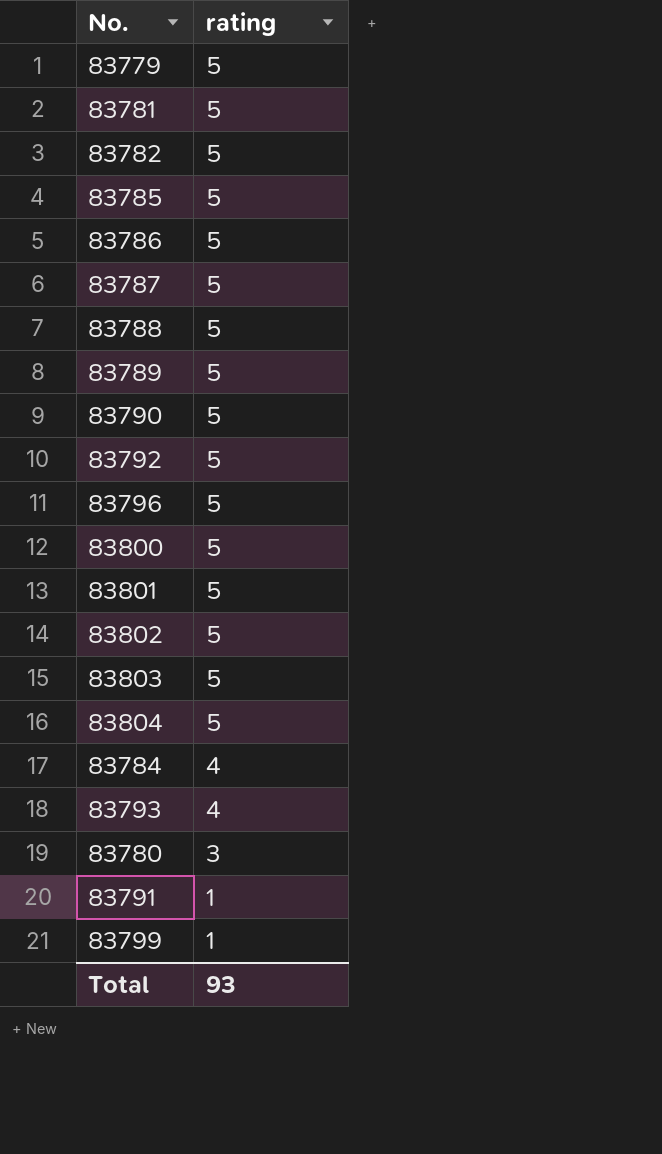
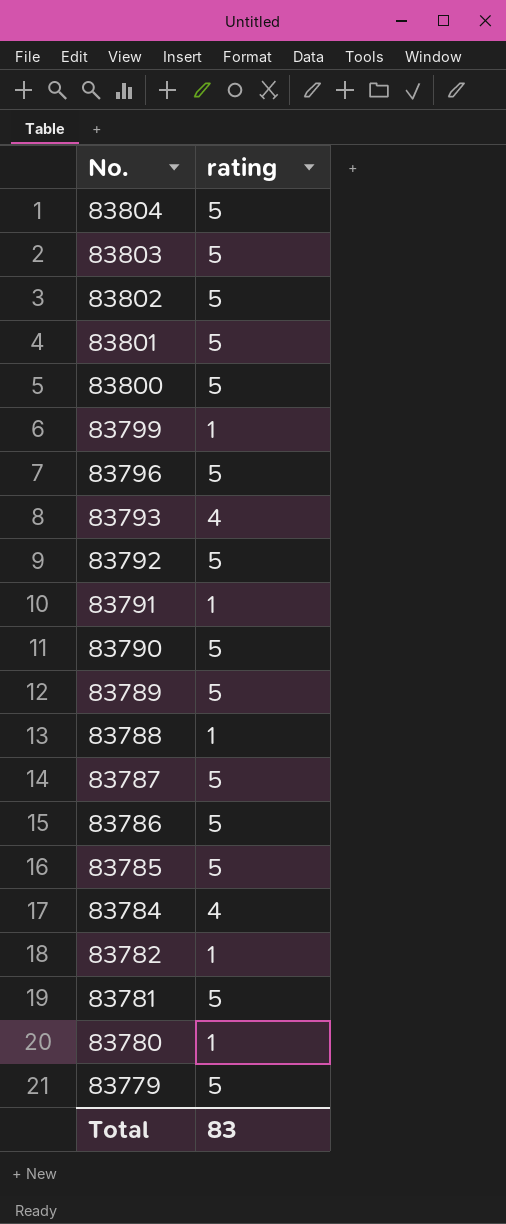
row order: rating descending -> No. descending
83788 | rating: 5 -> 1
83782 | rating: 5 -> 1
83780 | rating: 3 -> 1
Total | rating: 93 -> 83

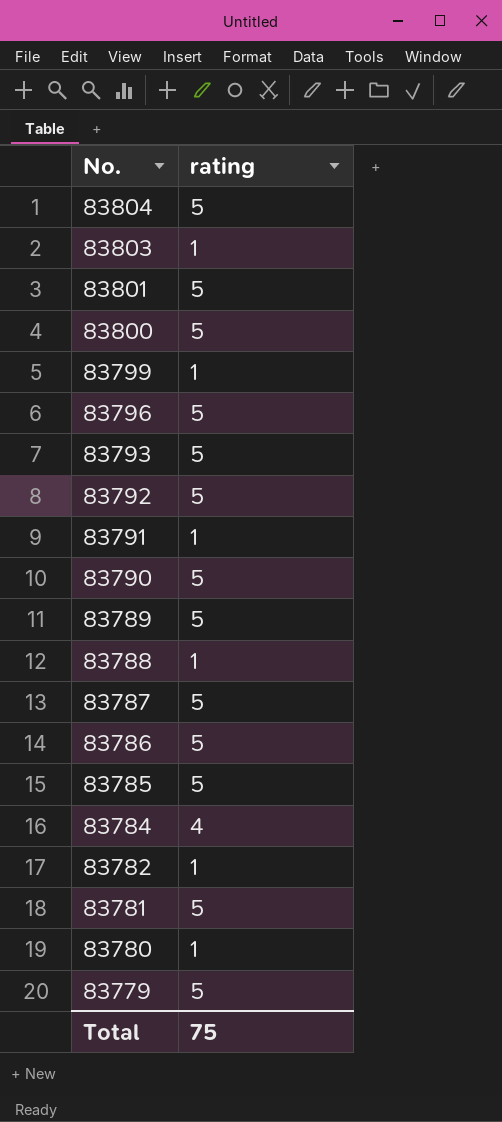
row 83802: 5 -> none
83803 | rating: 5 -> 1
83793 | rating: 4 -> 5
Total | rating: 83 -> 75

